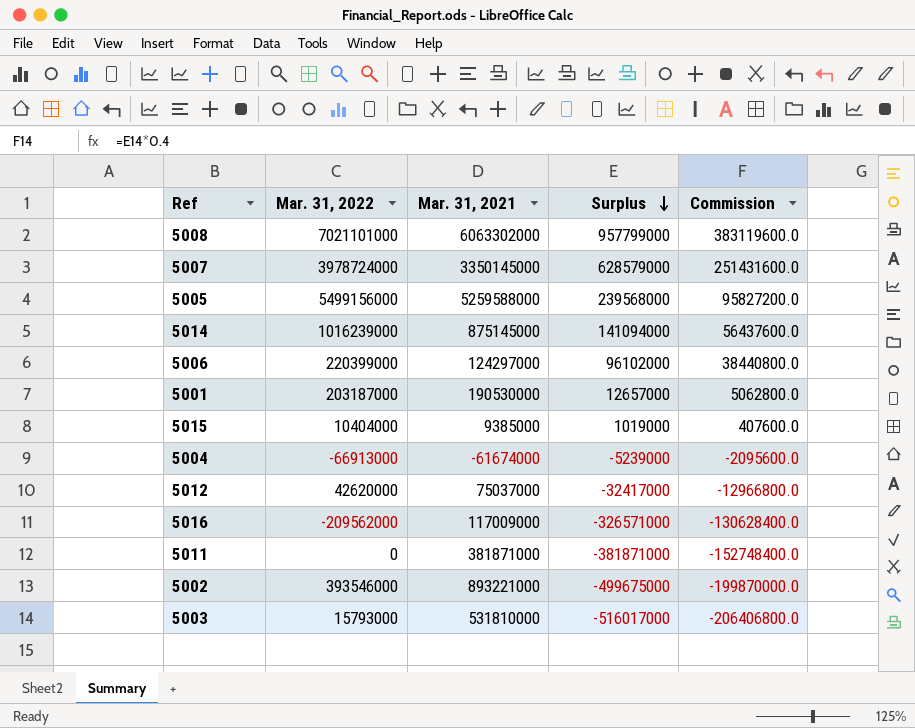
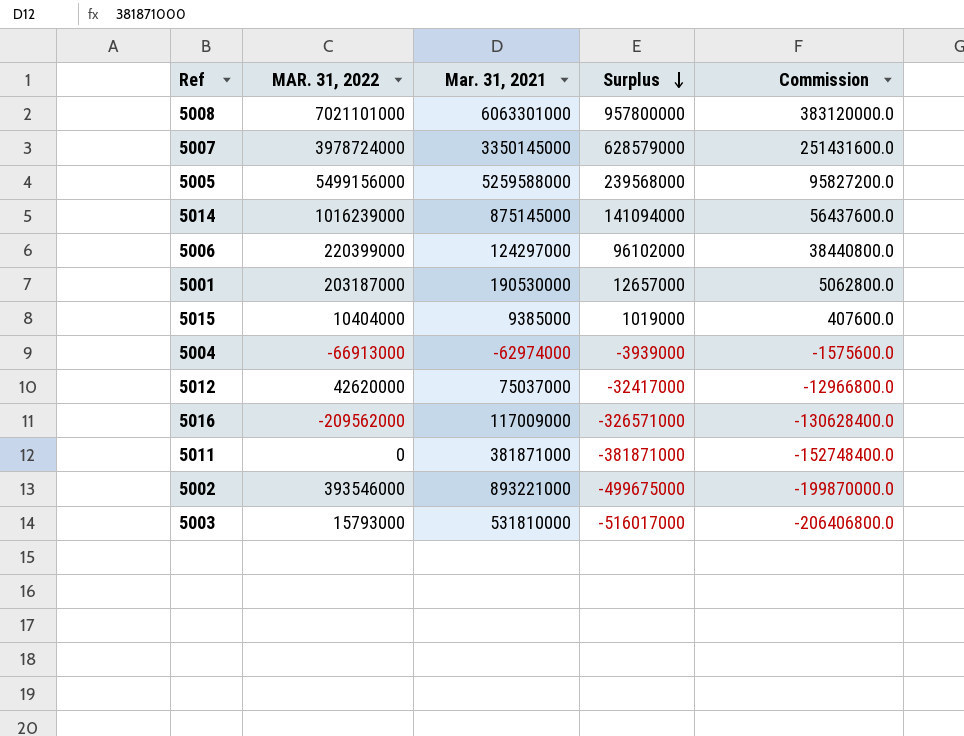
column name: Mar. 31, 2022 -> MAR. 31, 2022
5008 | Mar. 31, 2021: 6063302000 -> 6063301000
5008 | Surplus: 957799000 -> 957800000
5008 | Commission: 383119600.0 -> 383120000.0
5004 | Mar. 31, 2021: -61674000 -> -62974000
5004 | Surplus: -5239000 -> -3939000
5004 | Commission: -2095600.0 -> -1575600.0

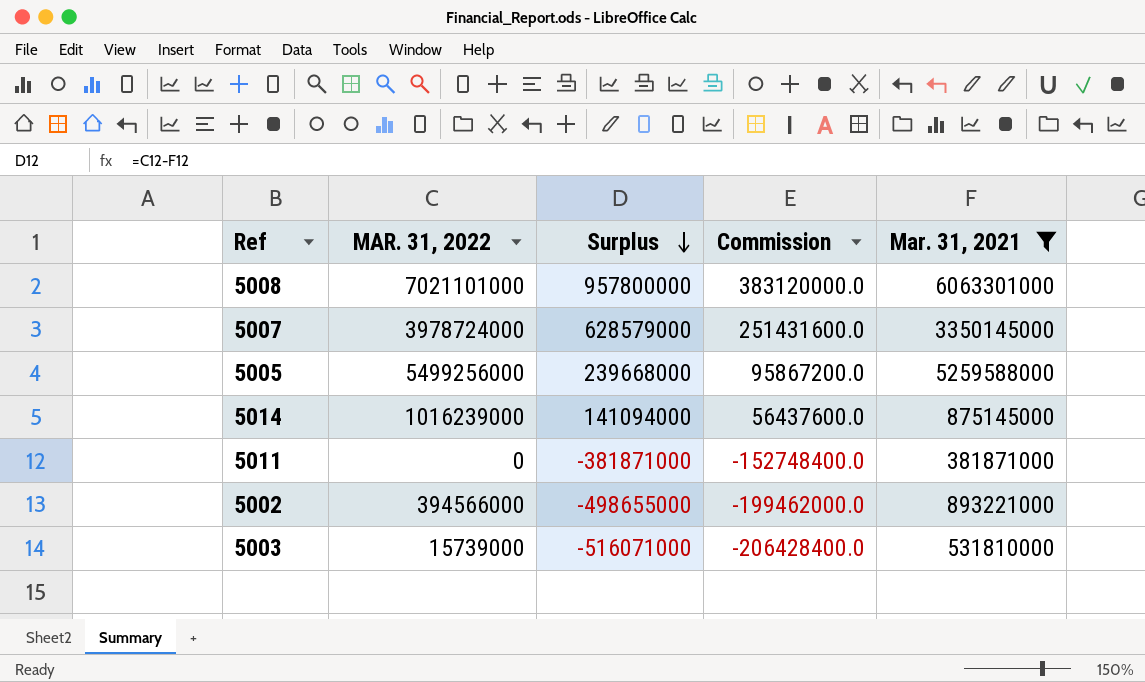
filter: none -> Mar. 31, 2021 >= 381871000
column Mar. 31, 2021 | position: 3 -> 5
5005 | MAR. 31, 2022: 5499156000 -> 5499256000
5005 | Surplus: 239568000 -> 239668000
5005 | Commission: 95827200.0 -> 95867200.0
5002 | MAR. 31, 2022: 393546000 -> 394566000
5002 | Surplus: -499675000 -> -498655000
5002 | Commission: -199870000.0 -> -199462000.0
5003 | MAR. 31, 2022: 15793000 -> 15739000
5003 | Surplus: -516017000 -> -516071000
5003 | Commission: -206406800.0 -> -206428400.0

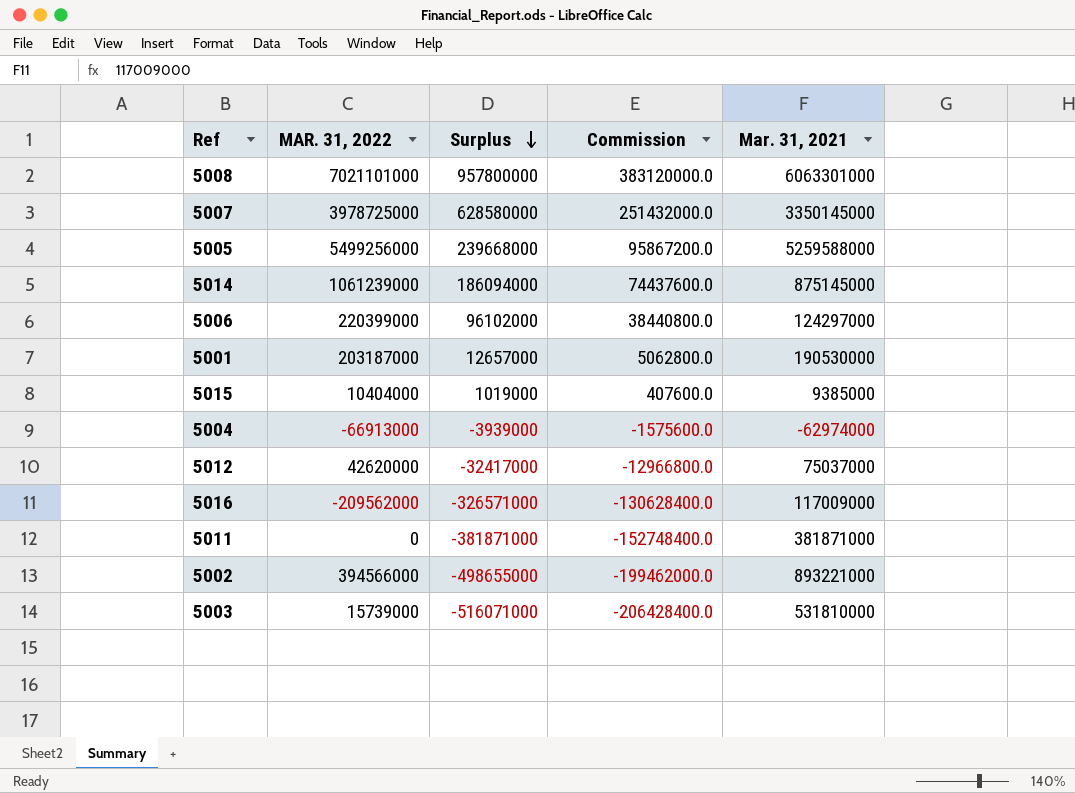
filter: Mar. 31, 2021 >= 381871000 -> none
5007 | MAR. 31, 2022: 3978724000 -> 3978725000
5007 | Surplus: 628579000 -> 628580000
5007 | Commission: 251431600.0 -> 251432000.0
5014 | MAR. 31, 2022: 1016239000 -> 1061239000
5014 | Surplus: 141094000 -> 186094000
5014 | Commission: 56437600.0 -> 74437600.0

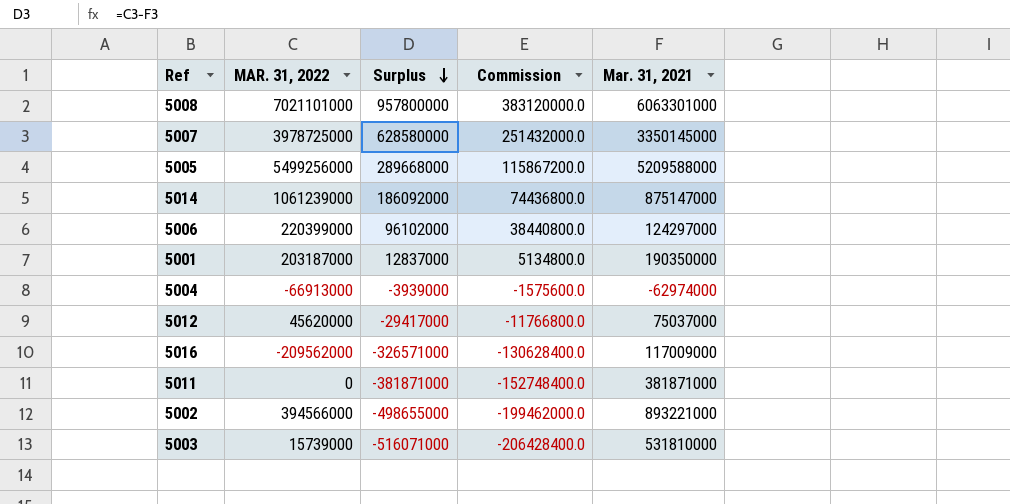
row 5015: 10404000 | 1019000 | 407600.0 | 9385000 -> none
5005 | Surplus: 239668000 -> 289668000
5005 | Commission: 95867200.0 -> 115867200.0
5005 | Mar. 31, 2021: 5259588000 -> 5209588000
5014 | Surplus: 186094000 -> 186092000
5014 | Commission: 74437600.0 -> 74436800.0
5014 | Mar. 31, 2021: 875145000 -> 875147000
5001 | Surplus: 12657000 -> 12837000
5001 | Commission: 5062800.0 -> 5134800.0
5001 | Mar. 31, 2021: 190530000 -> 190350000
5012 | MAR. 31, 2022: 42620000 -> 45620000
5012 | Surplus: -32417000 -> -29417000
5012 | Commission: -12966800.0 -> -11766800.0

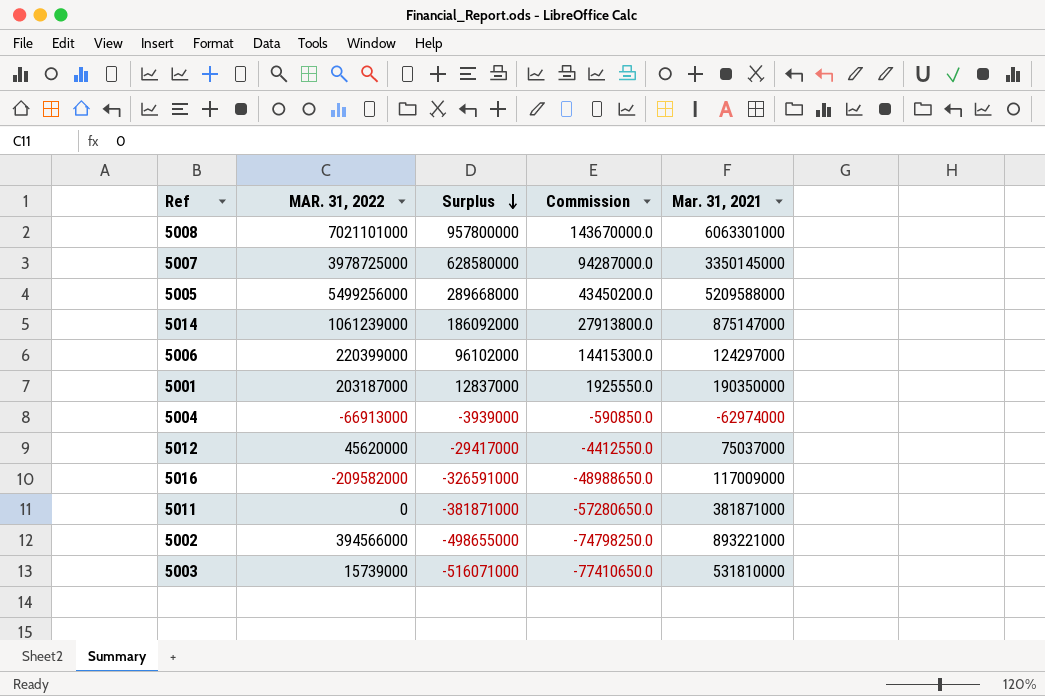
column Commission | formula: [Surplus] * 0.4 -> [Surplus] * 0.15
5016 | MAR. 31, 2022: -209562000 -> -209582000
5016 | Surplus: -326571000 -> -326591000

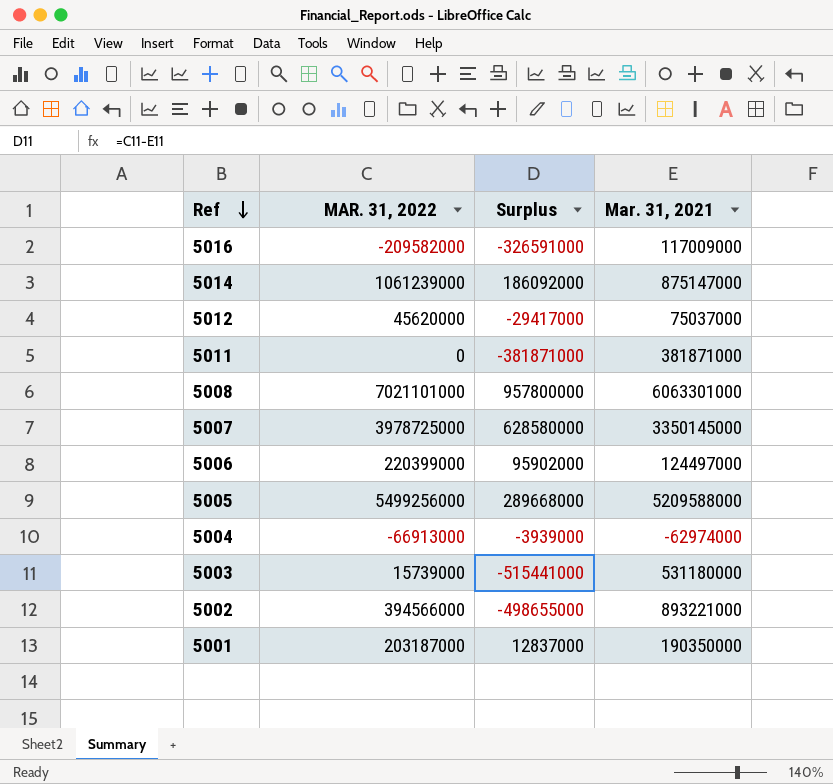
row order: Surplus descending -> Ref descending
column Commission | formula: [Surplus] * 0.15 -> none
5006 | Surplus: 96102000 -> 95902000
5006 | Mar. 31, 2021: 124297000 -> 124497000
5003 | Surplus: -516071000 -> -515441000
5003 | Mar. 31, 2021: 531810000 -> 531180000

